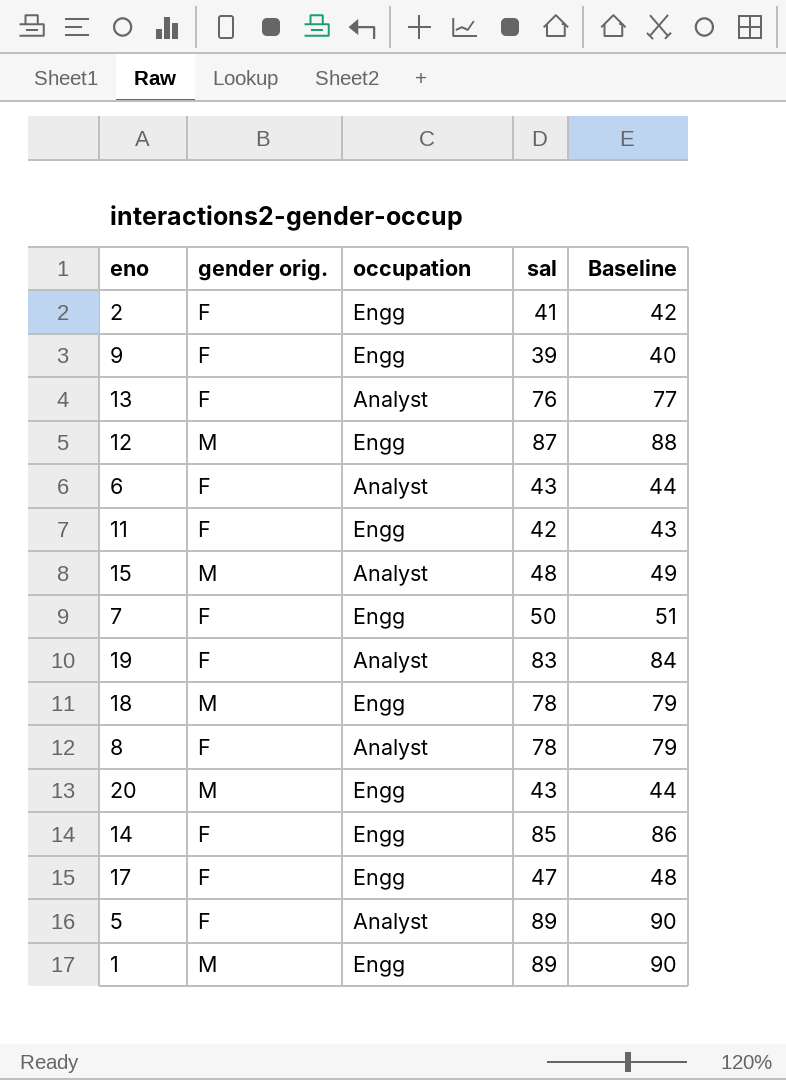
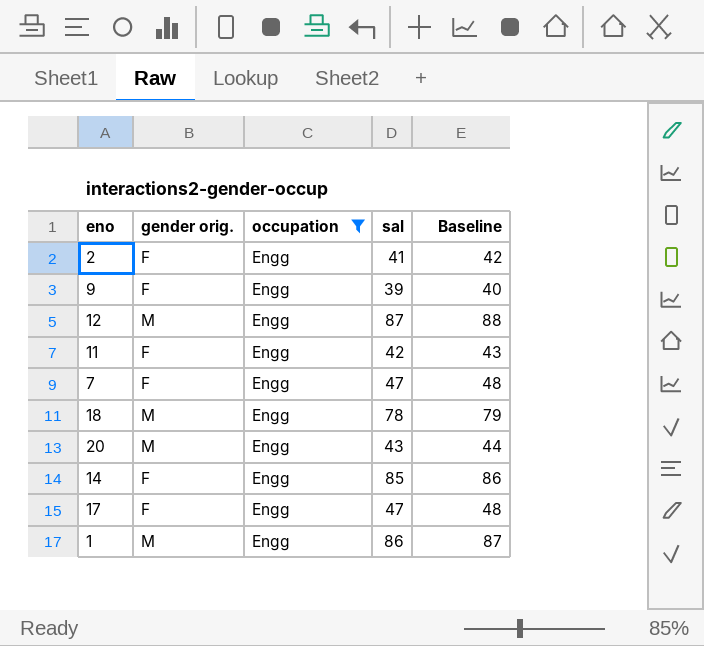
filter: none -> occupation = Engg
7 | sal: 50 -> 47
7 | Baseline: 51 -> 48
1 | sal: 89 -> 86
1 | Baseline: 90 -> 87

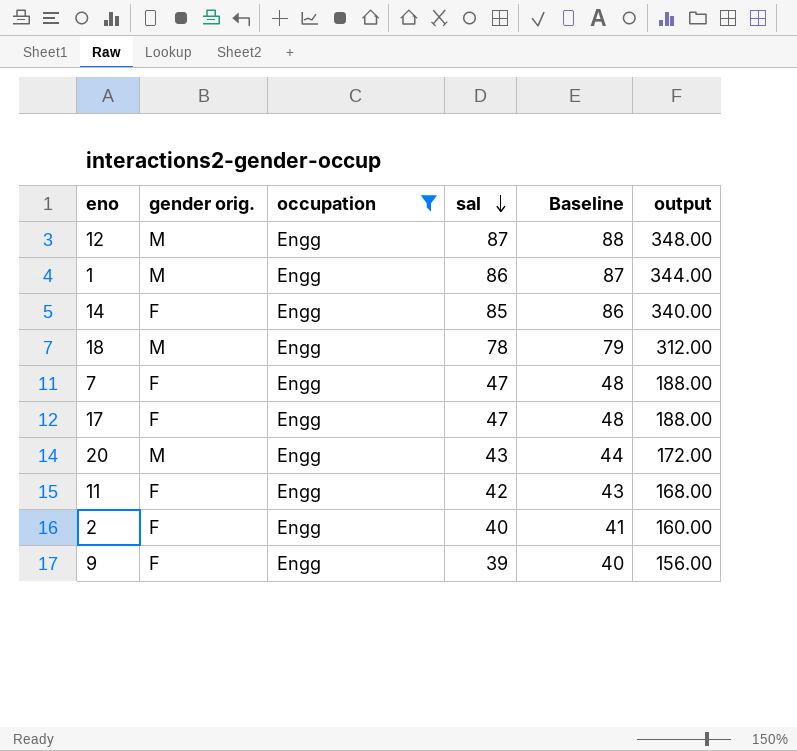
row order: none -> sal descending
column output | formula: none -> [sal] * 4
2 | sal: 41 -> 40
2 | Baseline: 42 -> 41

